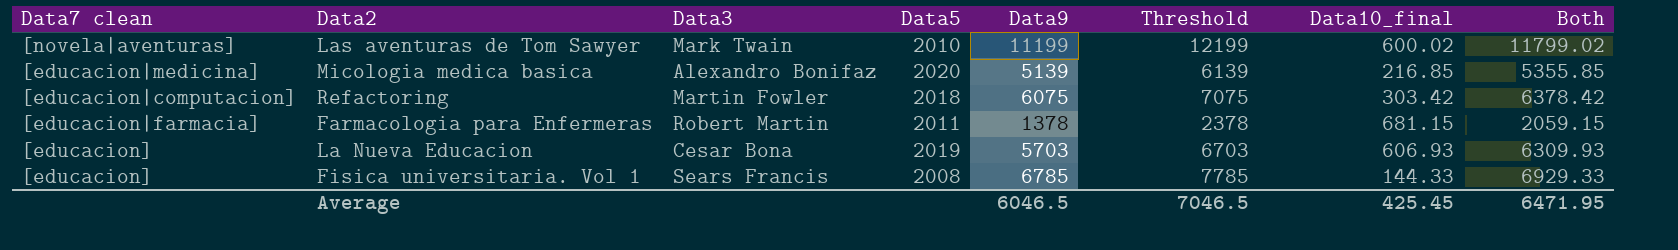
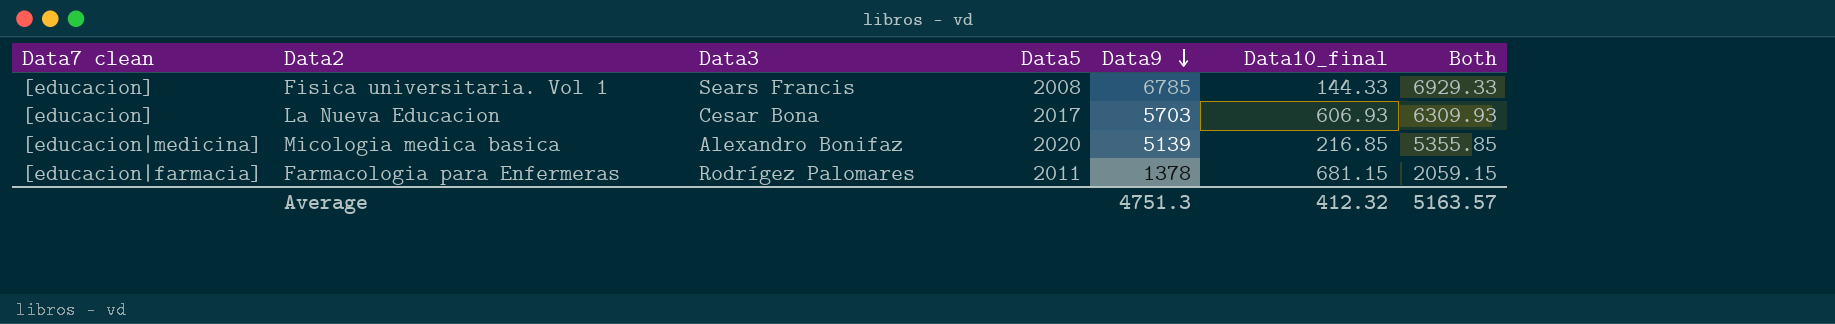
row order: none -> Data9 descending
column Threshold | formula: [Data9] + 1000 -> none
row Las aventuras de Tom Sawyer: [novela|aventuras] | Mark Twain | 2010 | 11199 | 12199 | 600.02 | 11799.02 -> none
row Refactoring: [educacion|computacion] | Martin Fowler | 2018 | 6075 | 7075 | 303.42 | 6378.42 -> none
La Nueva Educacion | Data5: 2019 -> 2017
Farmacologia para Enfermeras | Data3: Robert Martin -> Rodrígez Palomares
Average | Data9: 6046.5 -> 4751.3
Average | Data10_final: 425.45 -> 412.32
Average | Both: 6471.95 -> 5163.57

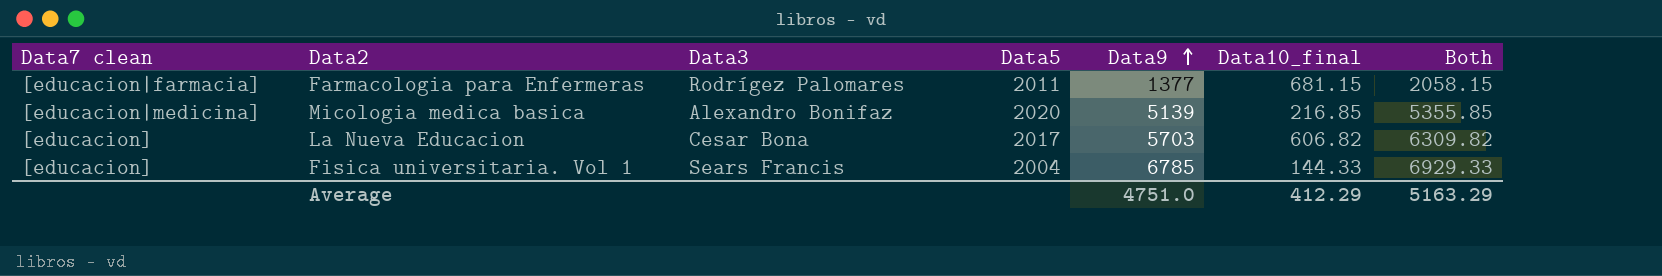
row order: Data9 descending -> Data9 ascending
Farmacologia para Enfermeras | Data9: 1378 -> 1377
Farmacologia para Enfermeras | Both: 2059.15 -> 2058.15
La Nueva Educacion | Data10_final: 606.93 -> 606.82
La Nueva Educacion | Both: 6309.93 -> 6309.82
Fisica universitaria. Vol 1 | Data5: 2008 -> 2004
Average | Data9: 4751.3 -> 4751.0
Average | Data10_final: 412.32 -> 412.29
Average | Both: 5163.57 -> 5163.29

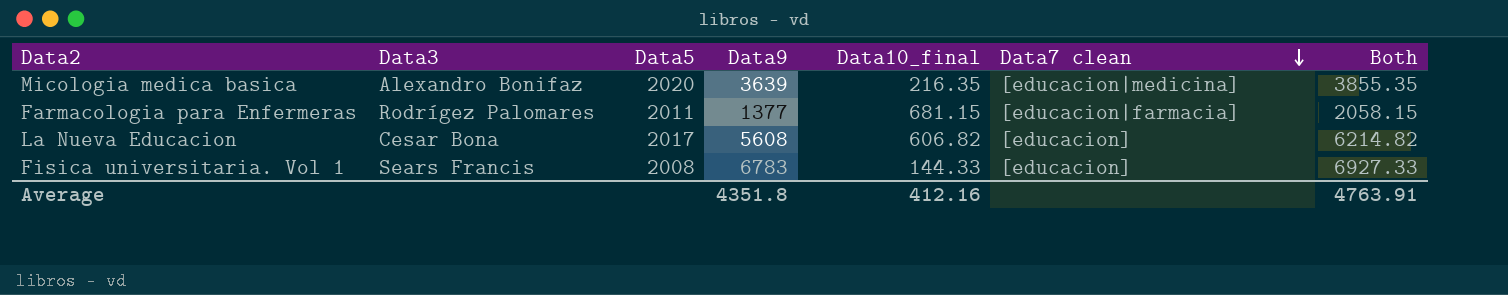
row order: Data9 ascending -> Data7 clean descending
column Data7 clean | position: 1 -> 6
Micologia medica basica | Data9: 5139 -> 3639
Micologia medica basica | Data10_final: 216.85 -> 216.35
Micologia medica basica | Both: 5355.85 -> 3855.35
La Nueva Educacion | Data9: 5703 -> 5608
La Nueva Educacion | Both: 6309.82 -> 6214.82
Fisica universitaria. Vol 1 | Data5: 2004 -> 2008
Fisica universitaria. Vol 1 | Data9: 6785 -> 6783
Fisica universitaria. Vol 1 | Both: 6929.33 -> 6927.33
Average | Data9: 4751.0 -> 4351.8
Average | Data10_final: 412.29 -> 412.16
Average | Both: 5163.29 -> 4763.91

